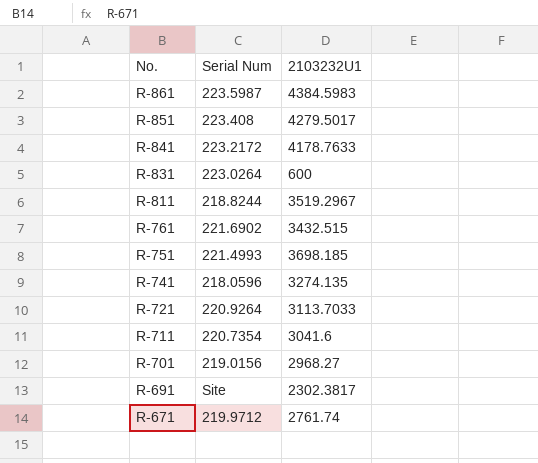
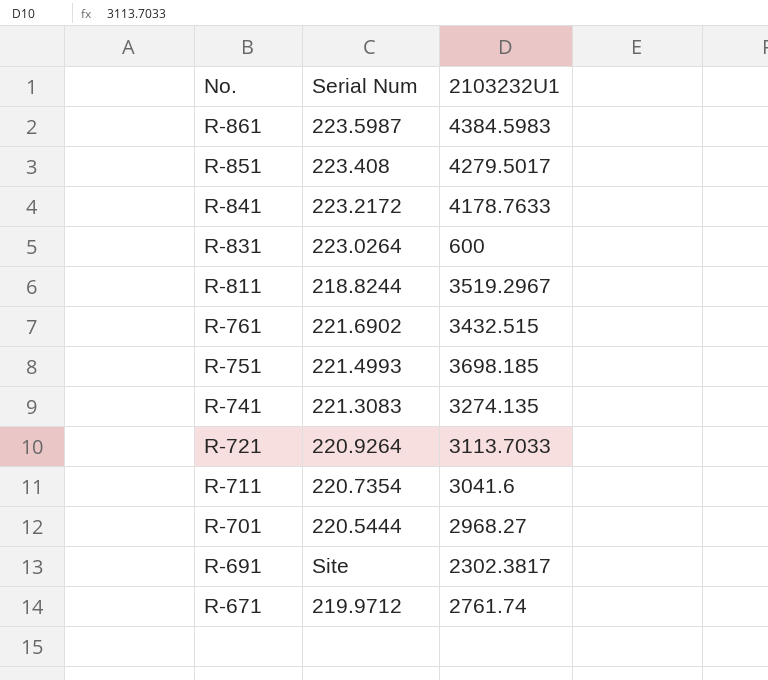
R-741 | Serial Num: 218.0596 -> 221.3083
R-701 | Serial Num: 219.0156 -> 220.5444

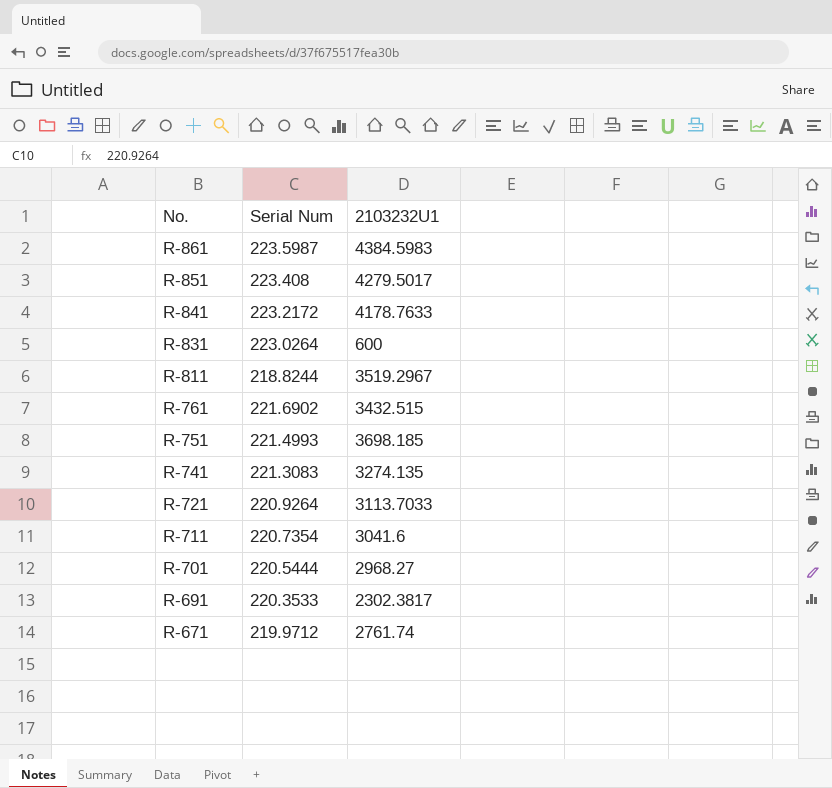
R-691 | Serial Num: Site -> 220.3533

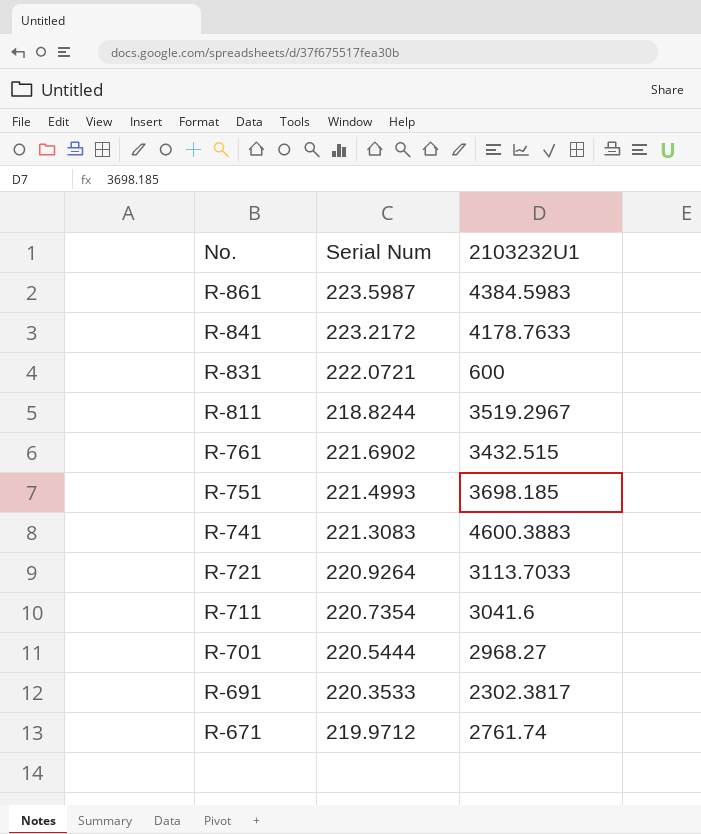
row R-851: 223.408 | 4279.5017 -> none
R-831 | Serial Num: 223.0264 -> 222.0721
R-741 | 2103232U1: 3274.135 -> 4600.3883

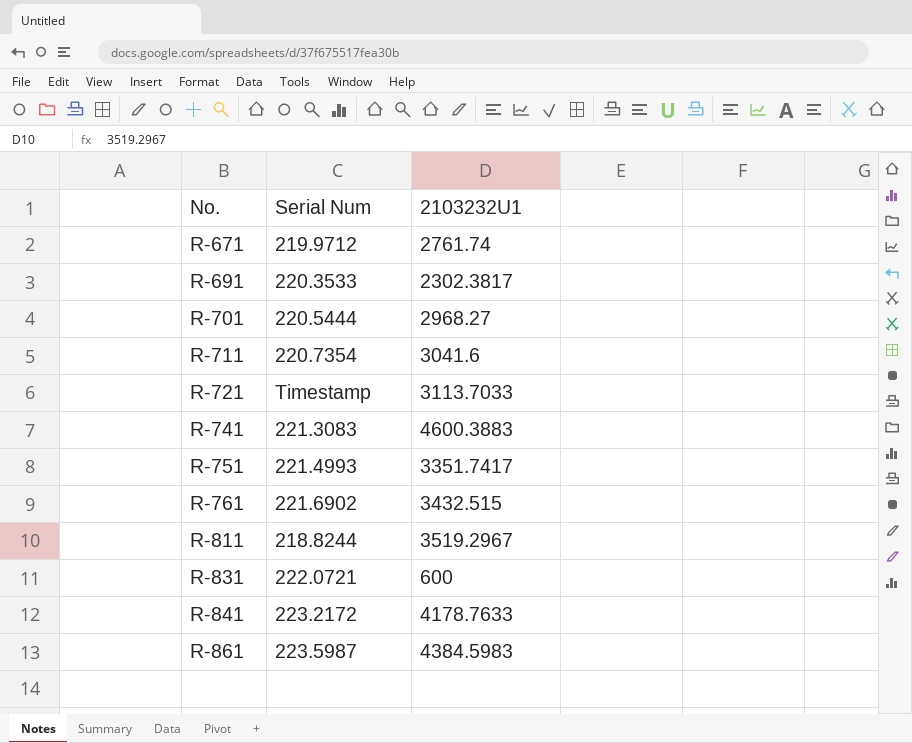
row order: No. descending -> No. ascending
R-721 | Serial Num: 220.9264 -> Timestamp
R-751 | 2103232U1: 3698.185 -> 3351.7417

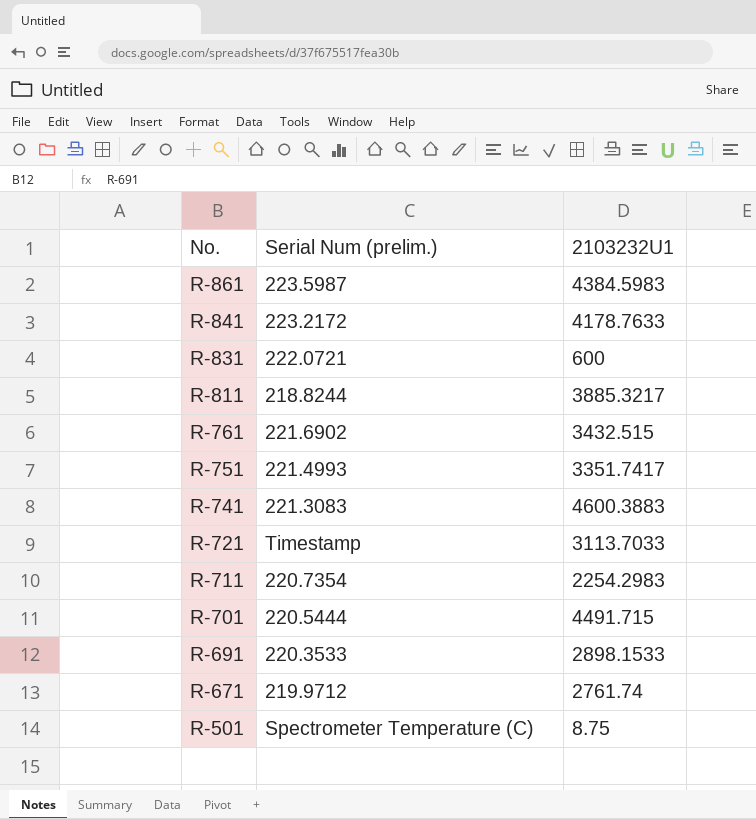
row order: No. ascending -> No. descending
column name: Serial Num -> Serial Num (prelim.)
R-811 | 2103232U1: 3519.2967 -> 3885.3217
R-711 | 2103232U1: 3041.6 -> 2254.2983
R-701 | 2103232U1: 2968.27 -> 4491.715
R-691 | 2103232U1: 2302.3817 -> 2898.1533
row R-501: none -> Spectrometer Temperature (C) | 8.75

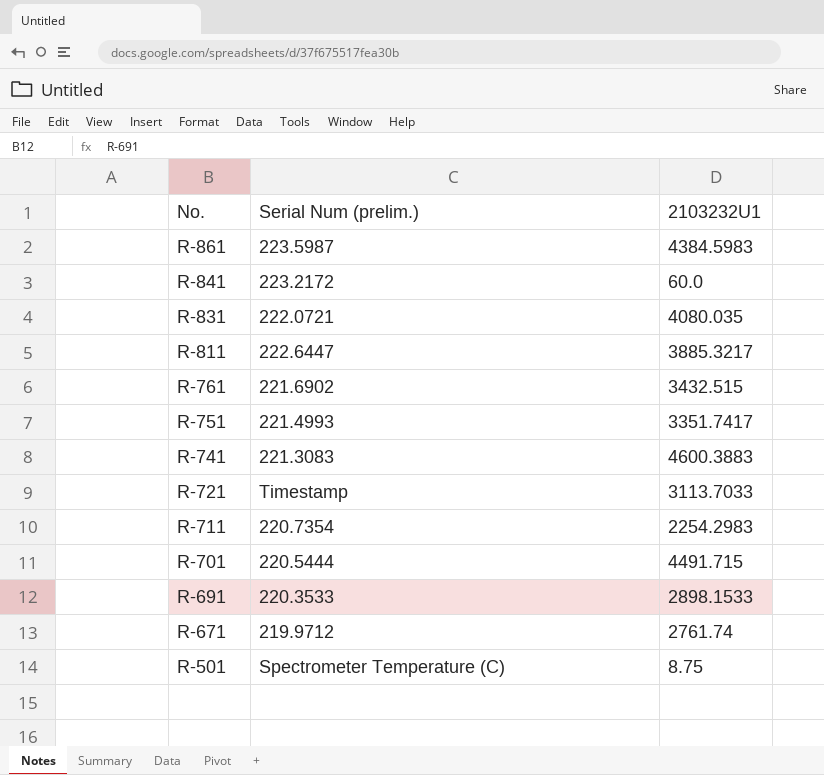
R-841 | 2103232U1: 4178.7633 -> 60.0
R-831 | 2103232U1: 600 -> 4080.035
R-811 | Serial Num (prelim.): 218.8244 -> 222.6447

